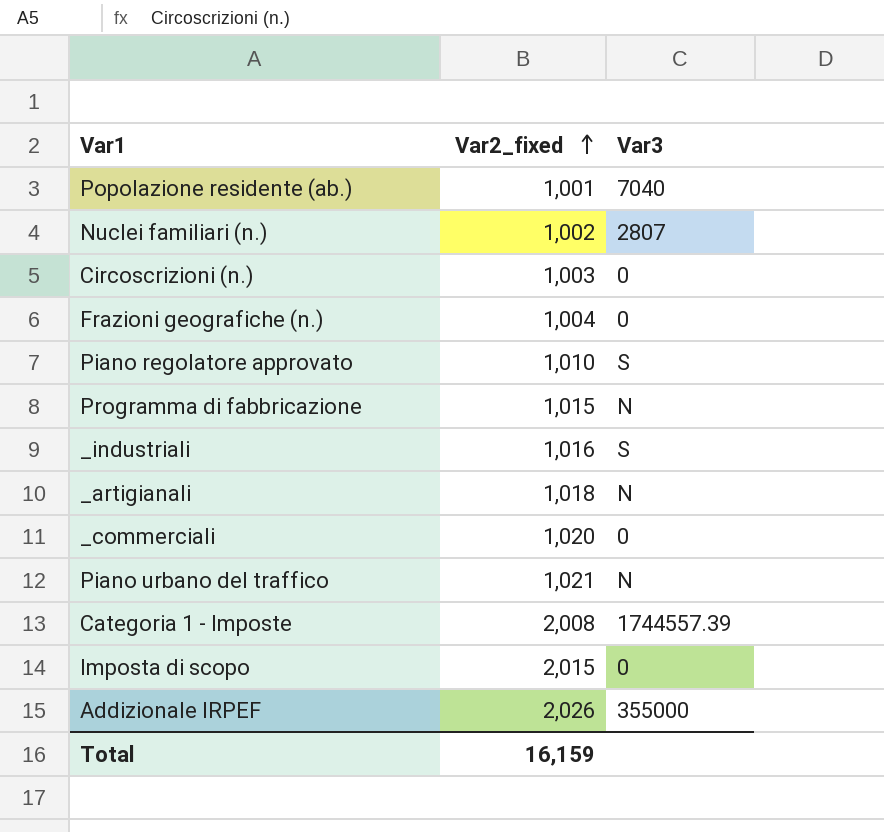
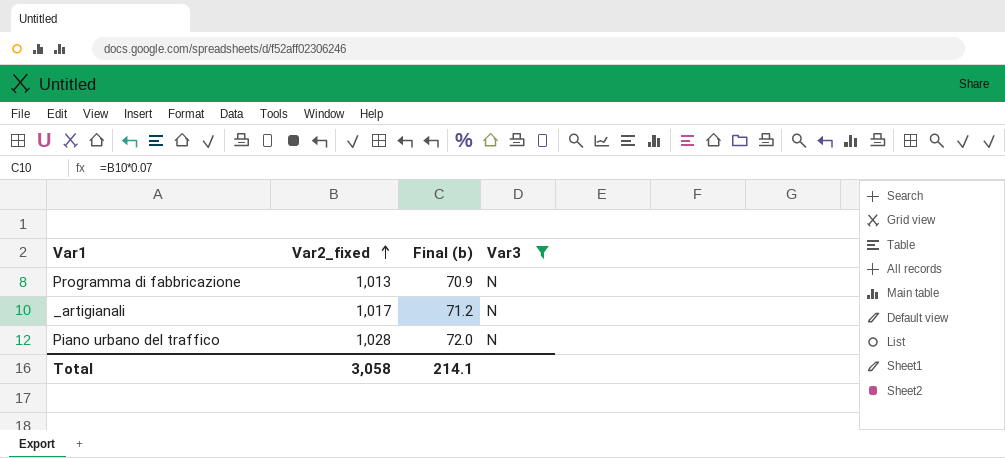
filter: none -> Var3 = N
column Final (b) | formula: none -> [Var2_fixed] * 0.07
Programma di fabbricazione | Var2_fixed: 1,015 -> 1,013
_artigianali | Var2_fixed: 1,018 -> 1,017
Piano urbano del traffico | Var2_fixed: 1,021 -> 1,028
Total | Var2_fixed: 16,159 -> 3,058

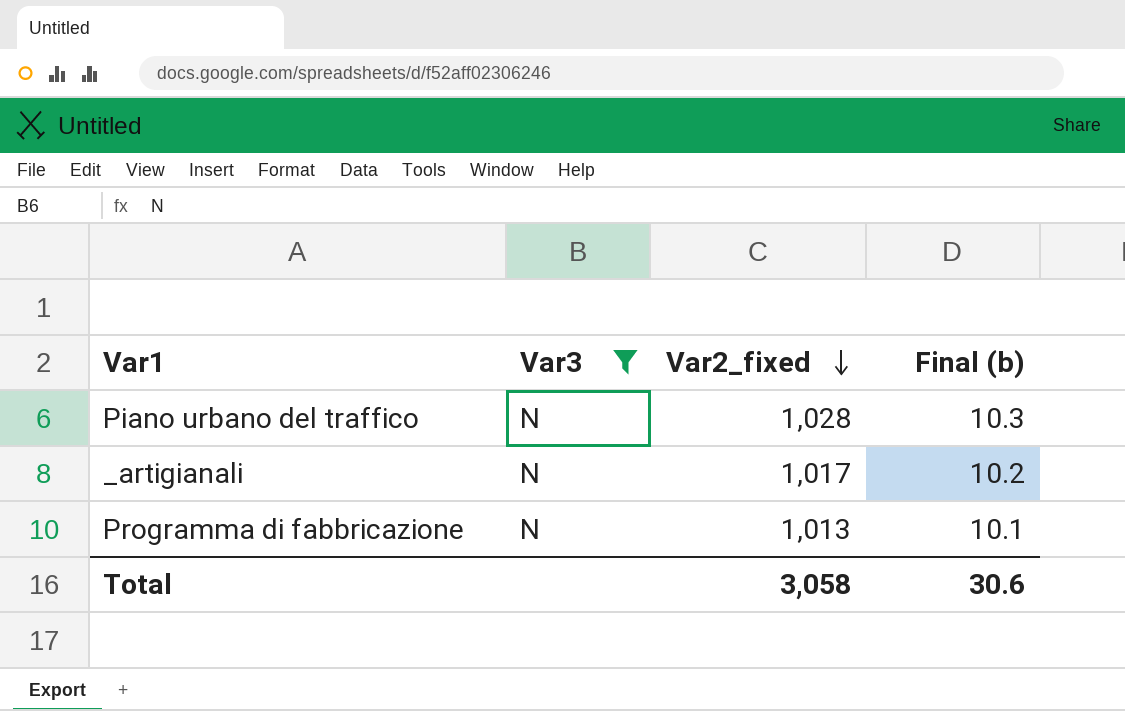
row order: Var2_fixed ascending -> Var2_fixed descending
column Var3 | position: 4 -> 2
column Final (b) | formula: [Var2_fixed] * 0.07 -> [Var2_fixed] * 0.01
Total | Final (b): 214.1 -> 30.6

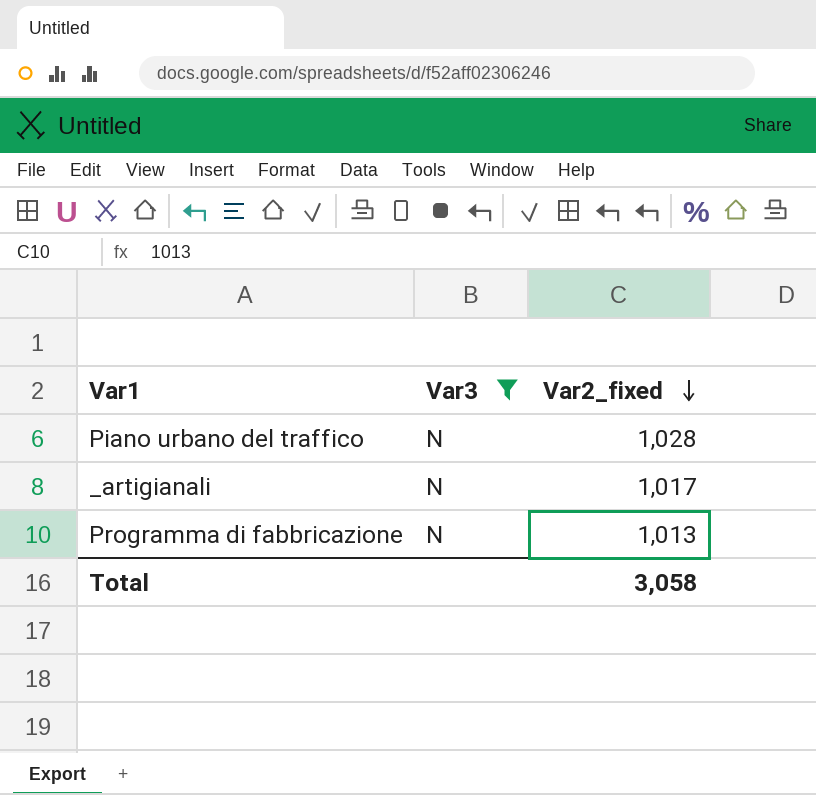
column Final (b) | formula: [Var2_fixed] * 0.01 -> none

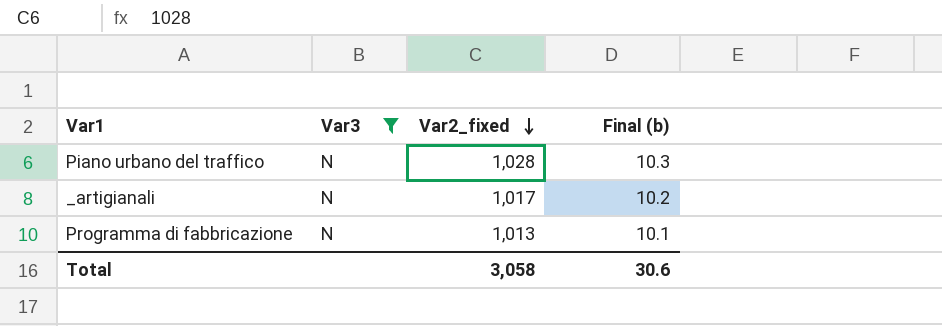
column Final (b) | formula: none -> [Var2_fixed] * 0.01

